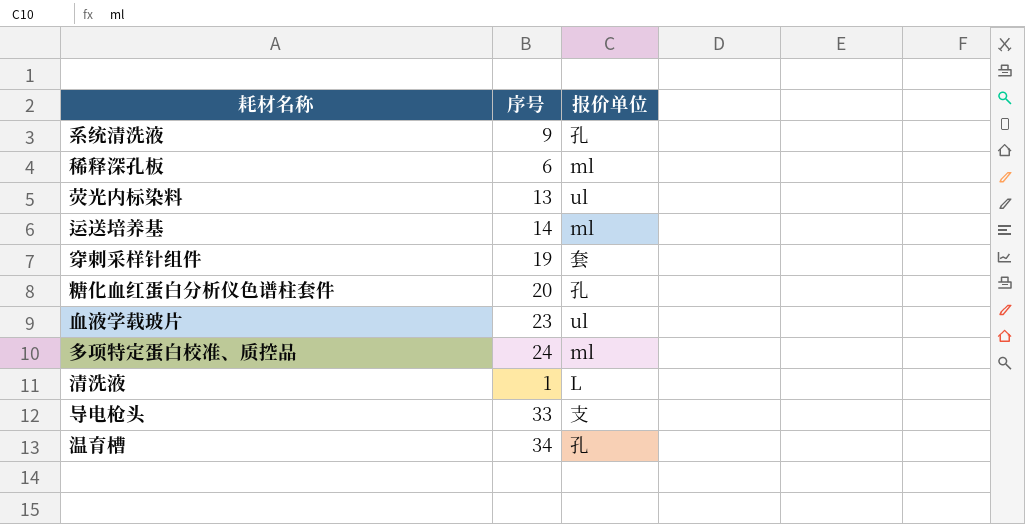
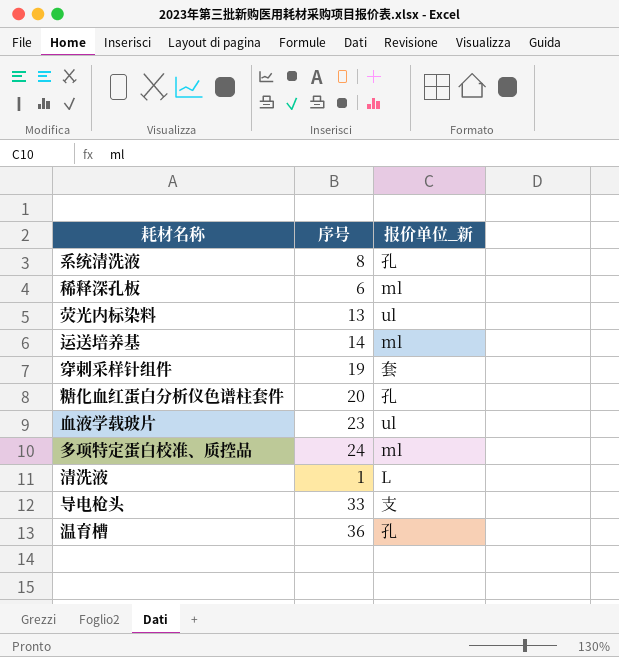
column name: 报价单位 -> 报价单位_新
系统清洗液 | 序号: 9 -> 8
温育槽 | 序号: 34 -> 36

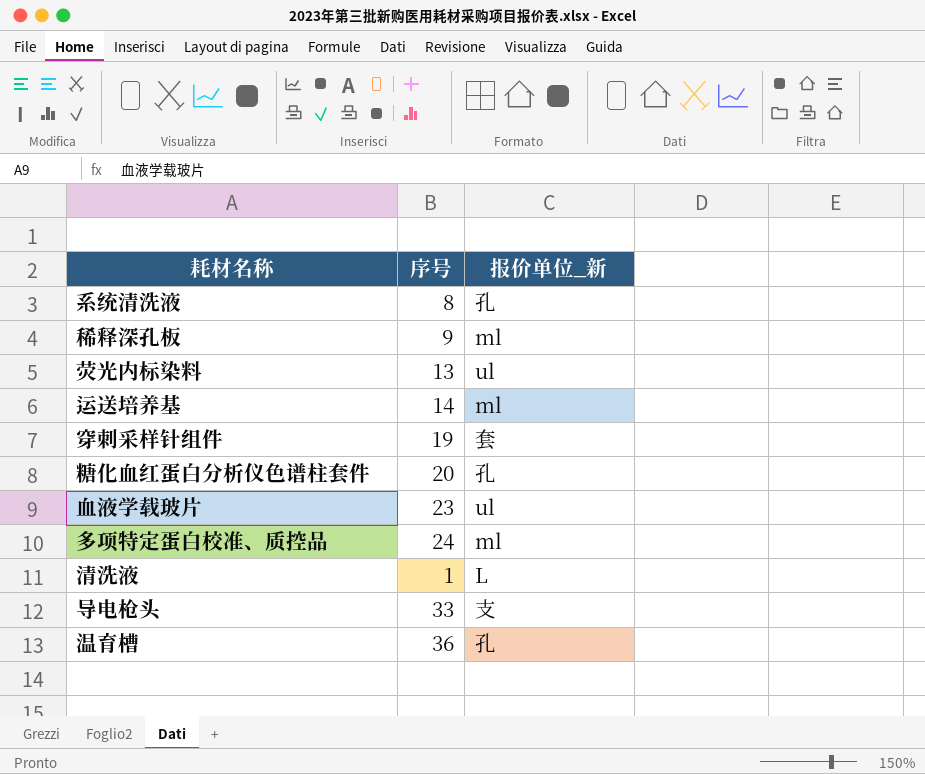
稀释深孔板 | 序号: 6 -> 9

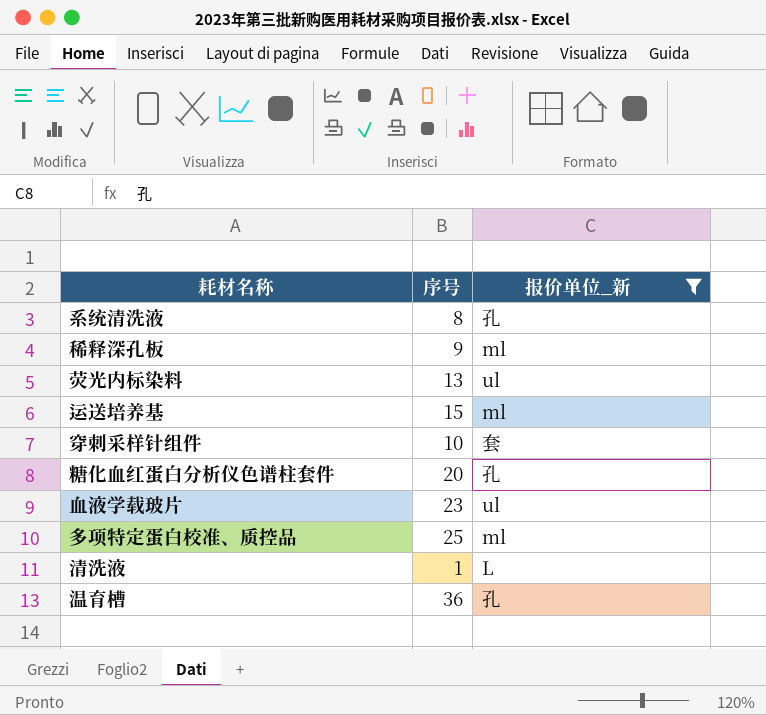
filter: none -> 报价单位_新 != 支
运送培养基 | 序号: 14 -> 15
穿刺采样针组件 | 序号: 19 -> 10
多项特定蛋白校准、质控品 | 序号: 24 -> 25

